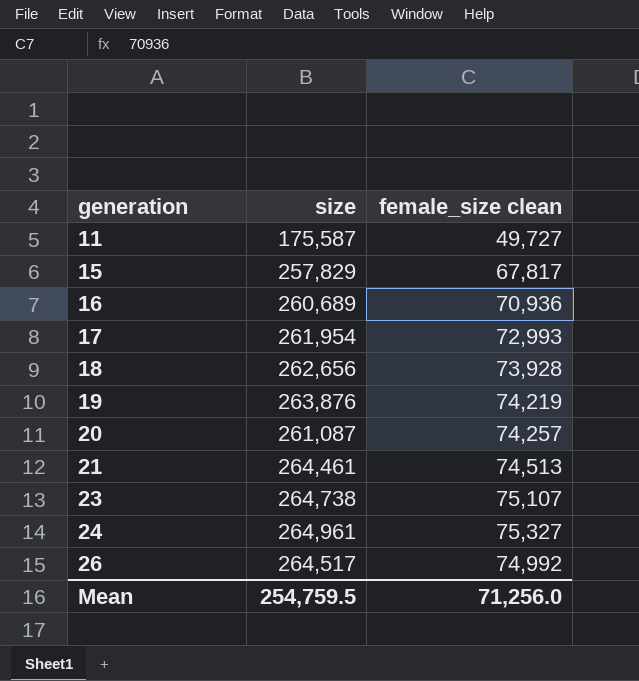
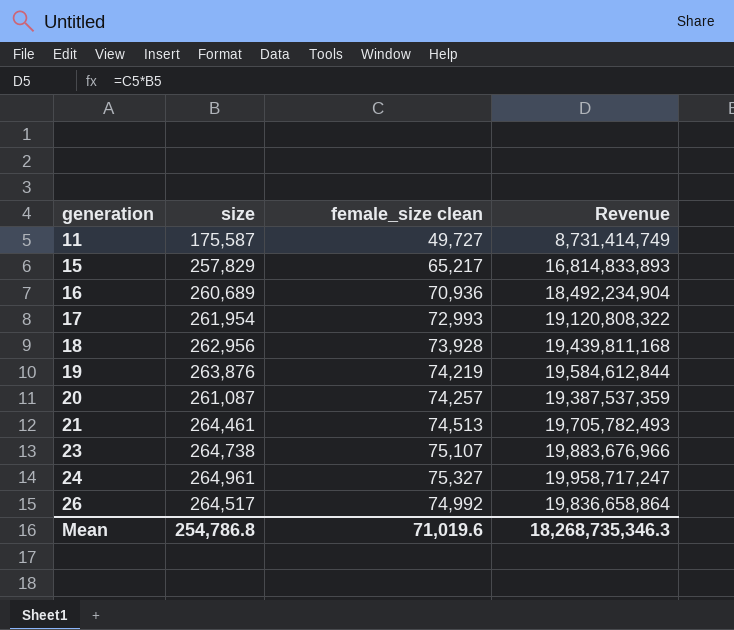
column Revenue | formula: none -> [size] * [female_size clean]
15 | female_size clean: 67,817 -> 65,217
18 | size: 262,656 -> 262,956
Mean | size: 254,759.5 -> 254,786.8
Mean | female_size clean: 71,256.0 -> 71,019.6

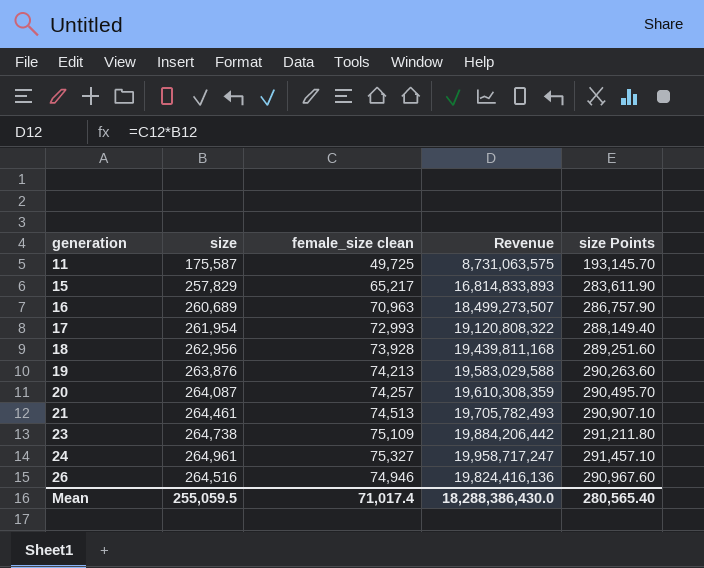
column size Points | formula: none -> [size] * 1.1
11 | female_size clean: 49,727 -> 49,725
11 | Revenue: 8,731,414,749 -> 8,731,063,575
16 | female_size clean: 70,936 -> 70,963
16 | Revenue: 18,492,234,904 -> 18,499,273,507
19 | female_size clean: 74,219 -> 74,213
19 | Revenue: 19,584,612,844 -> 19,583,029,588
20 | size: 261,087 -> 264,087
20 | Revenue: 19,387,537,359 -> 19,610,308,359
23 | female_size clean: 75,107 -> 75,109
23 | Revenue: 19,883,676,966 -> 19,884,206,442
26 | size: 264,517 -> 264,516
26 | female_size clean: 74,992 -> 74,946
26 | Revenue: 19,836,658,864 -> 19,824,416,136
Mean | size: 254,786.8 -> 255,059.5
Mean | female_size clean: 71,019.6 -> 71,017.4
Mean | Revenue: 18,268,735,346.3 -> 18,288,386,430.0

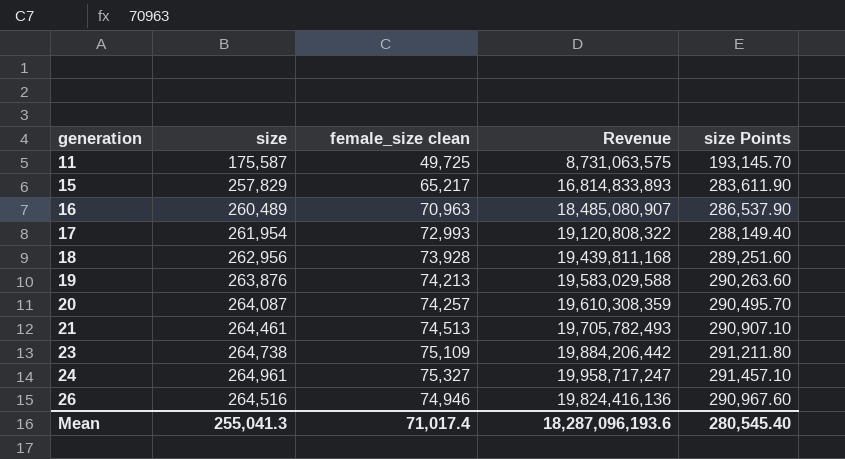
16 | size: 260,689 -> 260,489
16 | Revenue: 18,499,273,507 -> 18,485,080,907
16 | size Points: 286,757.90 -> 286,537.90
Mean | size: 255,059.5 -> 255,041.3
Mean | Revenue: 18,288,386,430.0 -> 18,287,096,193.6
Mean | size Points: 280,565.40 -> 280,545.40

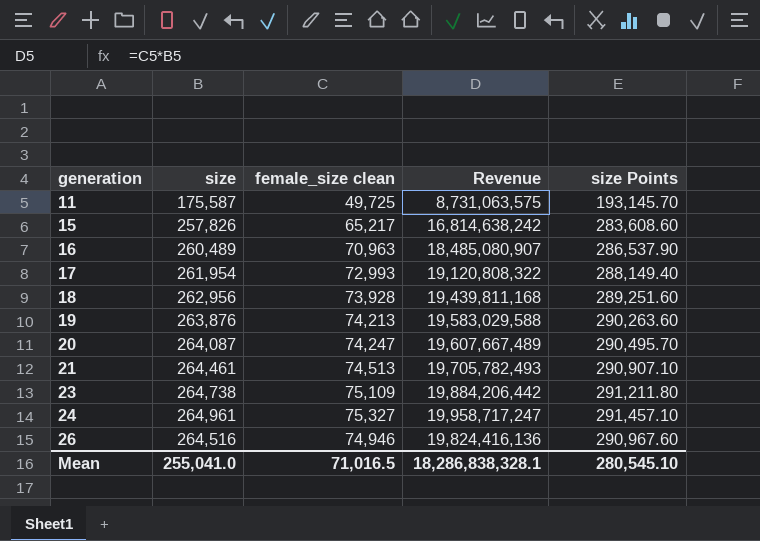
15 | size: 257,829 -> 257,826
15 | Revenue: 16,814,833,893 -> 16,814,638,242
15 | size Points: 283,611.90 -> 283,608.60
20 | female_size clean: 74,257 -> 74,247
20 | Revenue: 19,610,308,359 -> 19,607,667,489
Mean | size: 255,041.3 -> 255,041.0
Mean | female_size clean: 71,017.4 -> 71,016.5
Mean | Revenue: 18,287,096,193.6 -> 18,286,838,328.1
Mean | size Points: 280,545.40 -> 280,545.10

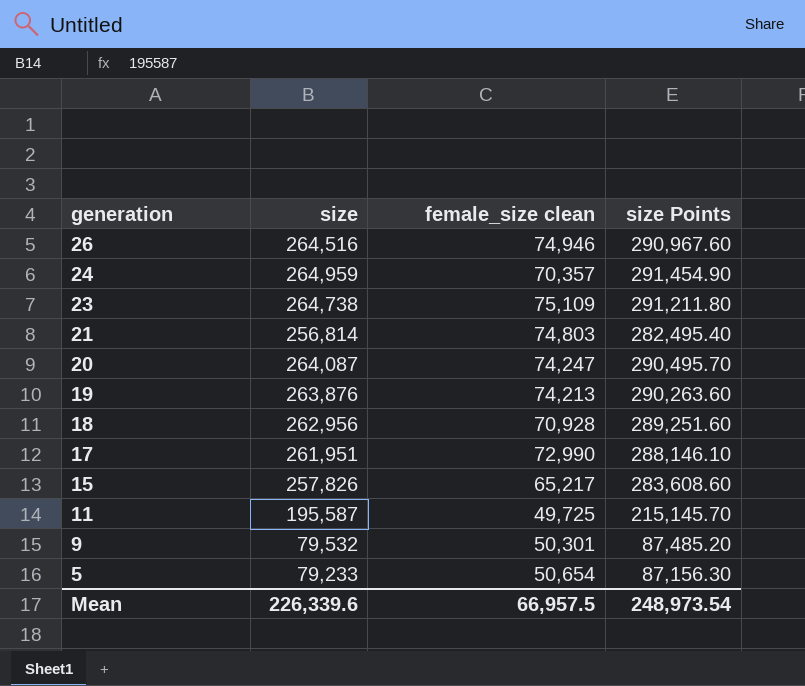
row order: generation ascending -> generation descending
column Revenue | formula: [size] * [female_size clean] -> none
row 16: 260,489 | 70,963 | 18,485,080,907 | 286,537.90 -> none
24 | size: 264,961 -> 264,959
24 | female_size clean: 75,327 -> 70,357
24 | size Points: 291,457.10 -> 291,454.90
21 | size: 264,461 -> 256,814
21 | female_size clean: 74,513 -> 74,803
21 | size Points: 290,907.10 -> 282,495.40
18 | female_size clean: 73,928 -> 70,928
17 | size: 261,954 -> 261,951
17 | female_size clean: 72,993 -> 72,990
17 | size Points: 288,149.40 -> 288,146.10
11 | size: 175,587 -> 195,587
11 | size Points: 193,145.70 -> 215,145.70
row 9: none -> 79,532 | 50,301 | 87,485.20
row 5: none -> 79,233 | 50,654 | 87,156.30
Mean | size: 255,041.0 -> 226,339.6
Mean | female_size clean: 71,016.5 -> 66,957.5
Mean | size Points: 280,545.10 -> 248,973.54

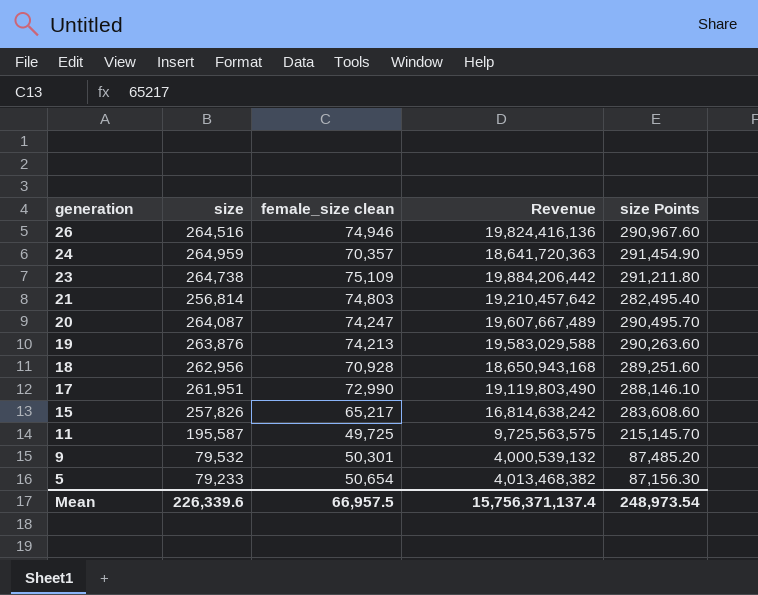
column Revenue | formula: none -> [size] * [female_size clean]

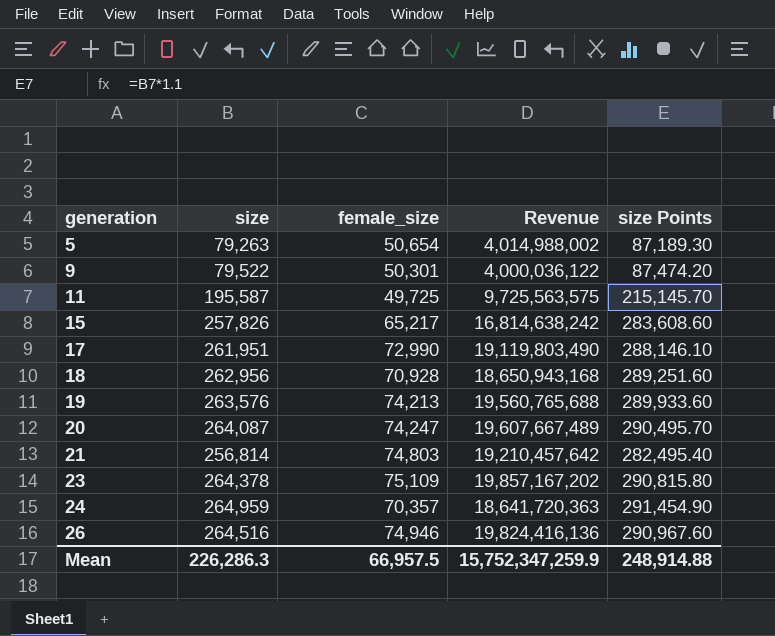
row order: generation descending -> generation ascending
column name: female_size clean -> female_size
5 | size: 79,233 -> 79,263
5 | Revenue: 4,013,468,382 -> 4,014,988,002
5 | size Points: 87,156.30 -> 87,189.30
9 | size: 79,532 -> 79,522
9 | Revenue: 4,000,539,132 -> 4,000,036,122
9 | size Points: 87,485.20 -> 87,474.20
19 | size: 263,876 -> 263,576
19 | Revenue: 19,583,029,588 -> 19,560,765,688
19 | size Points: 290,263.60 -> 289,933.60
23 | size: 264,738 -> 264,378
23 | Revenue: 19,884,206,442 -> 19,857,167,202
23 | size Points: 291,211.80 -> 290,815.80
Mean | size: 226,339.6 -> 226,286.3
Mean | Revenue: 15,756,371,137.4 -> 15,752,347,259.9
Mean | size Points: 248,973.54 -> 248,914.88

